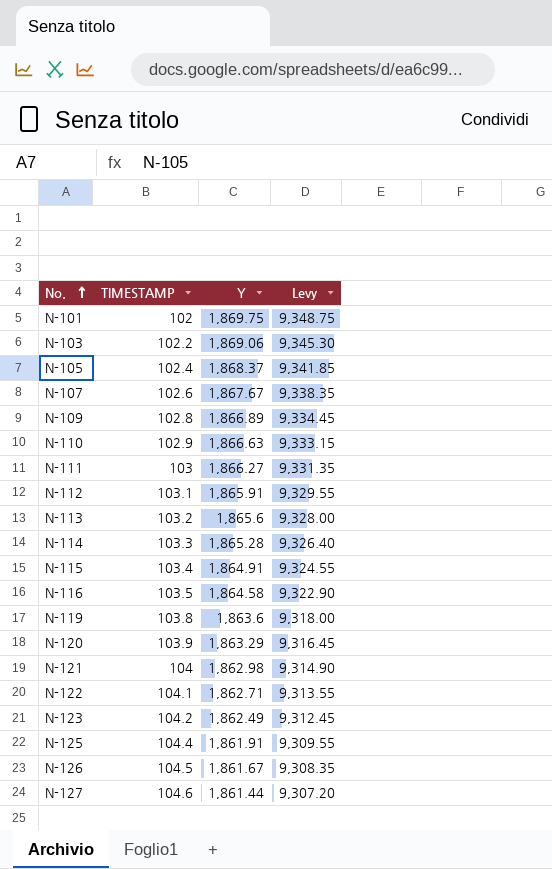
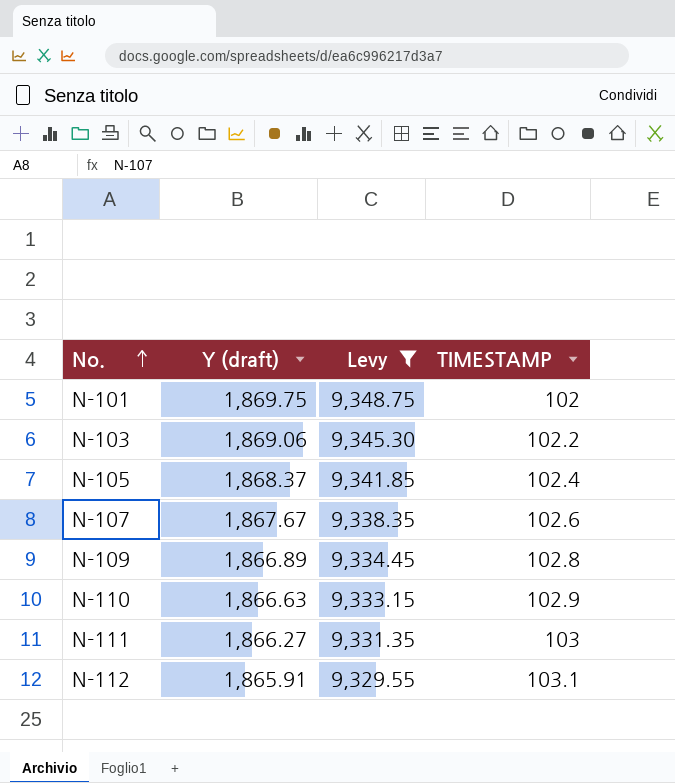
filter: none -> Levy >= 9,329.55
column name: Y -> Y (draft)
column TIMESTAMP | position: 2 -> 4

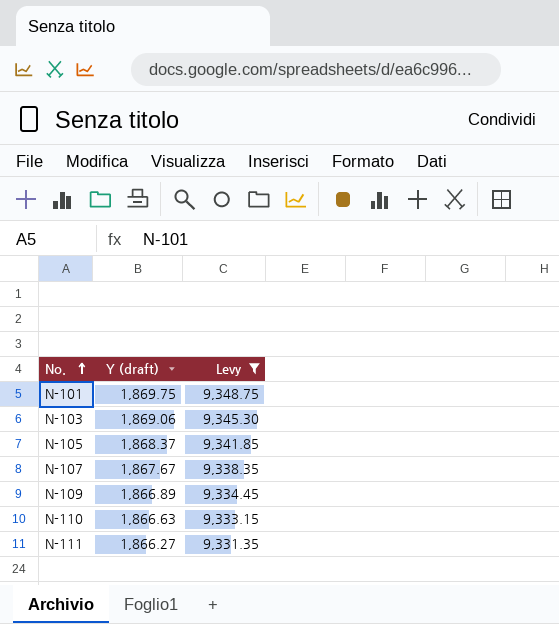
column TIMESTAMP | position: 4 -> none
row N-112: 1,865.91 | 9,329.55 | 103.1 -> none

